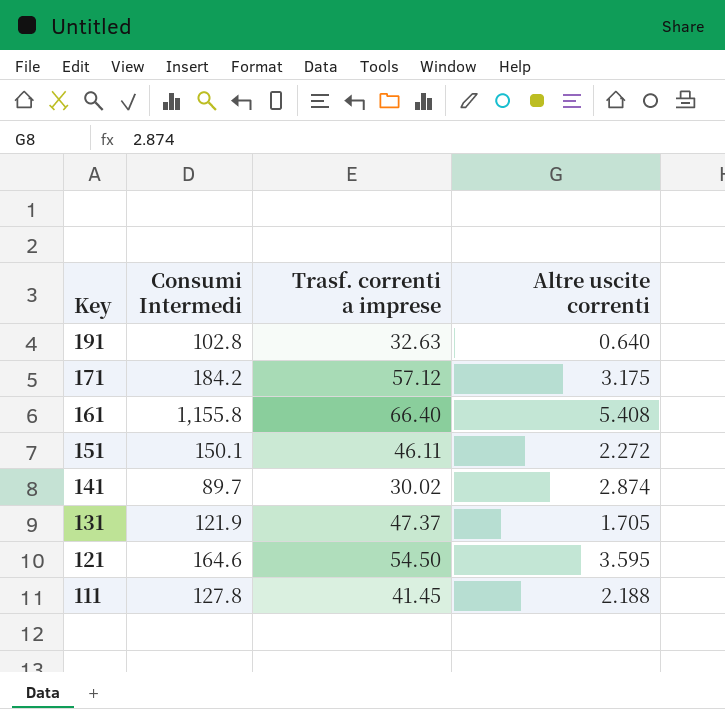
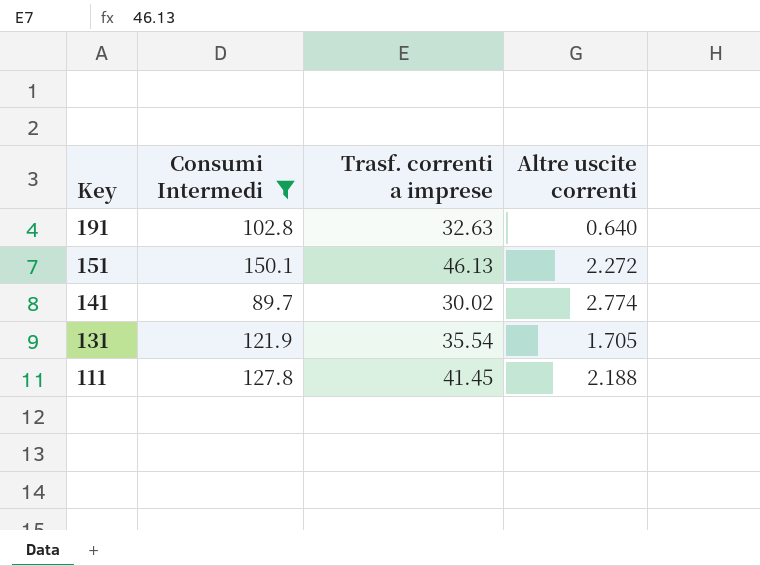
filter: none -> Consumi Intermedi <= 150.1
151 | Trasf. correnti a imprese: 46.11 -> 46.13
141 | Altre uscite correnti: 2.874 -> 2.774
131 | Trasf. correnti a imprese: 47.37 -> 35.54

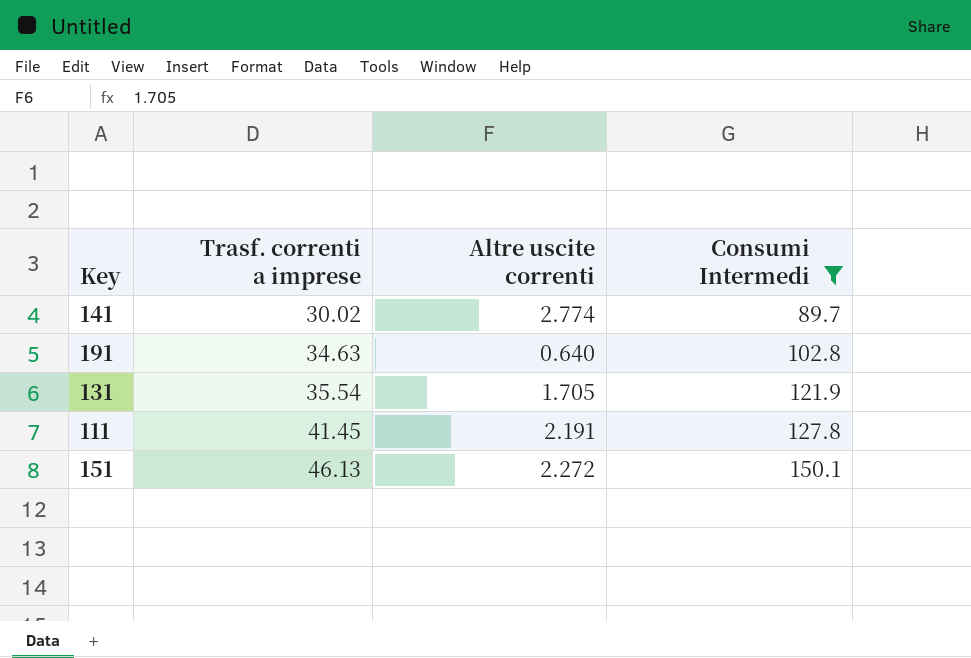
row order: Key descending -> Trasf. correnti a imprese ascending
column Consumi Intermedi | position: 2 -> 4
191 | Trasf. correnti a imprese: 32.63 -> 34.63
111 | Altre uscite correnti: 2.188 -> 2.191

